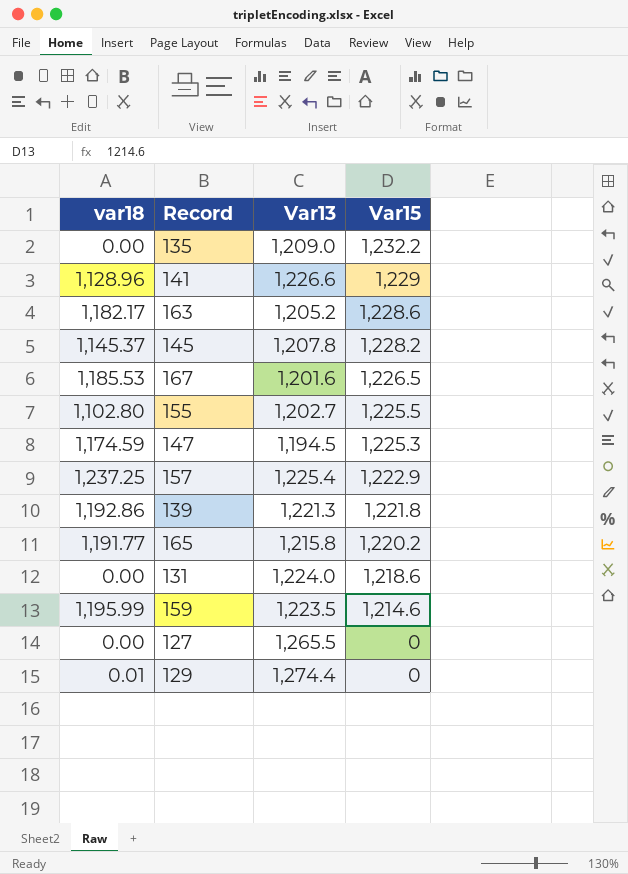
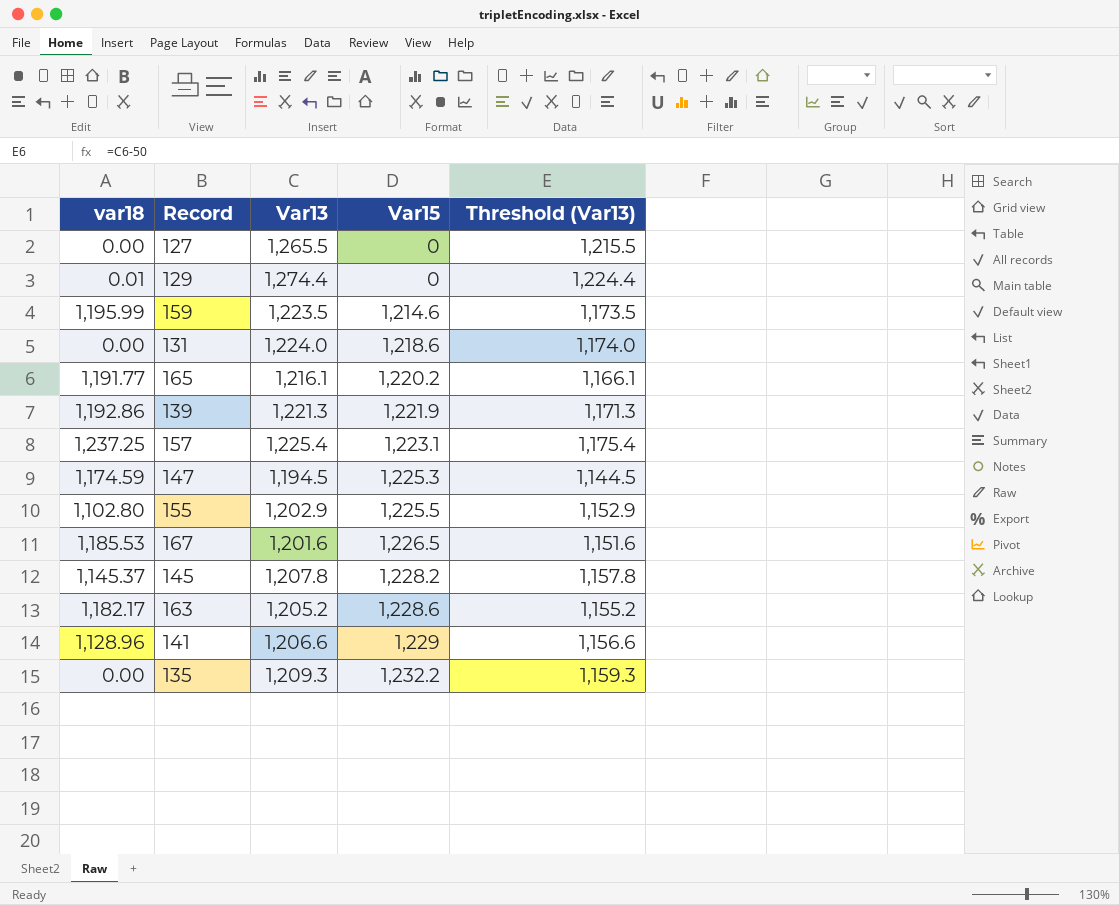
row order: Var15 descending -> Var15 ascending
column Threshold (Var13) | formula: none -> [Var13] - 50
165 | Var13: 1,215.8 -> 1,216.1
139 | Var15: 1,221.8 -> 1,221.9
157 | Var15: 1,222.9 -> 1,223.1
155 | Var13: 1,202.7 -> 1,202.9
141 | Var13: 1,226.6 -> 1,206.6
135 | Var13: 1,209.0 -> 1,209.3

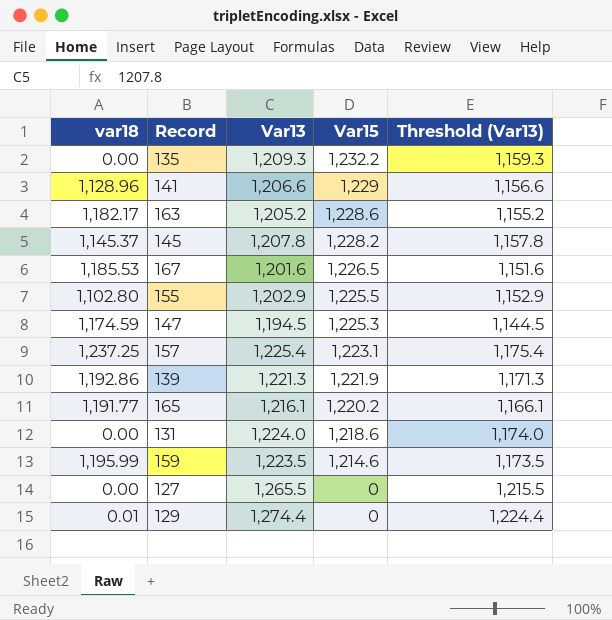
row order: Var15 ascending -> Var15 descending

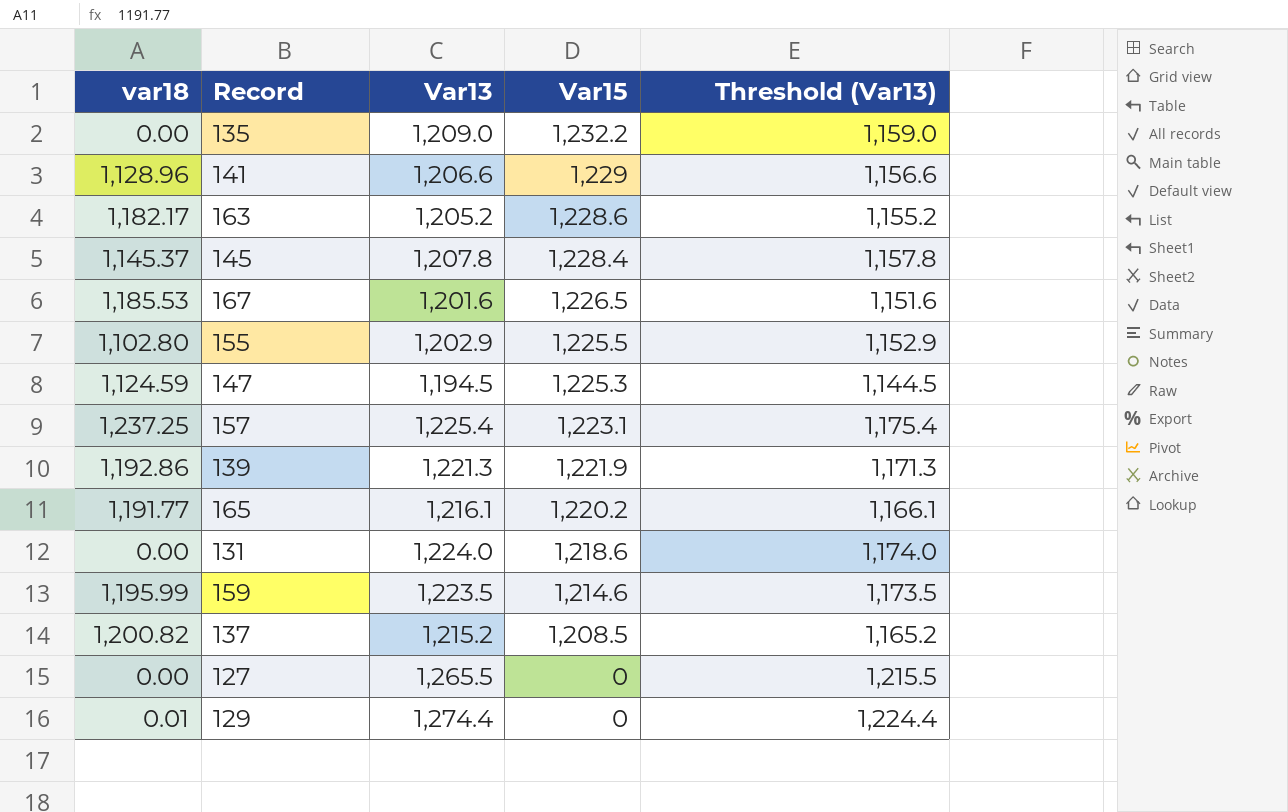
135 | Var13: 1,209.3 -> 1,209.0
135 | Threshold (Var13): 1,159.3 -> 1,159.0
145 | Var15: 1,228.2 -> 1,228.4
147 | var18: 1,174.59 -> 1,124.59
row 137: none -> 1,200.82 | 1,215.2 | 1,208.5 | 1,165.2

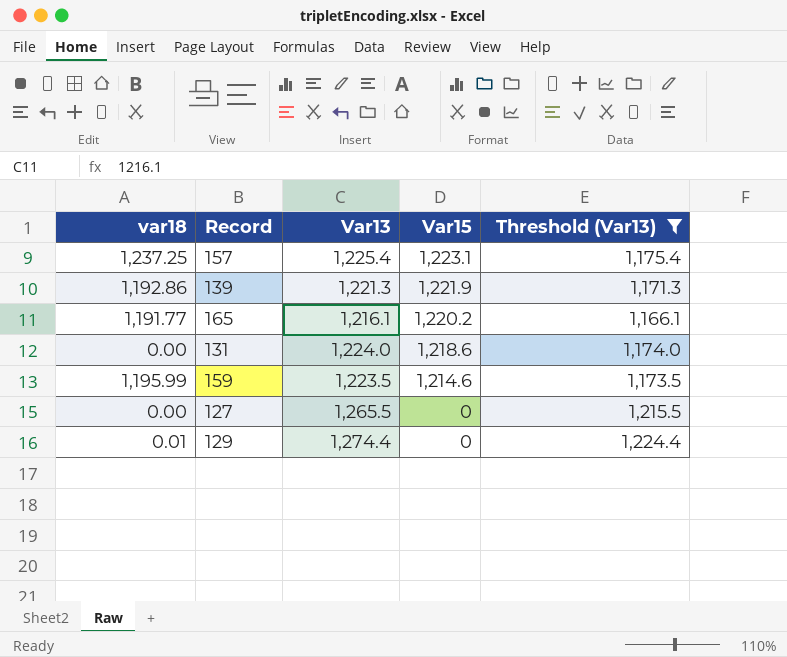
filter: none -> Threshold (Var13) >= 1,166.1

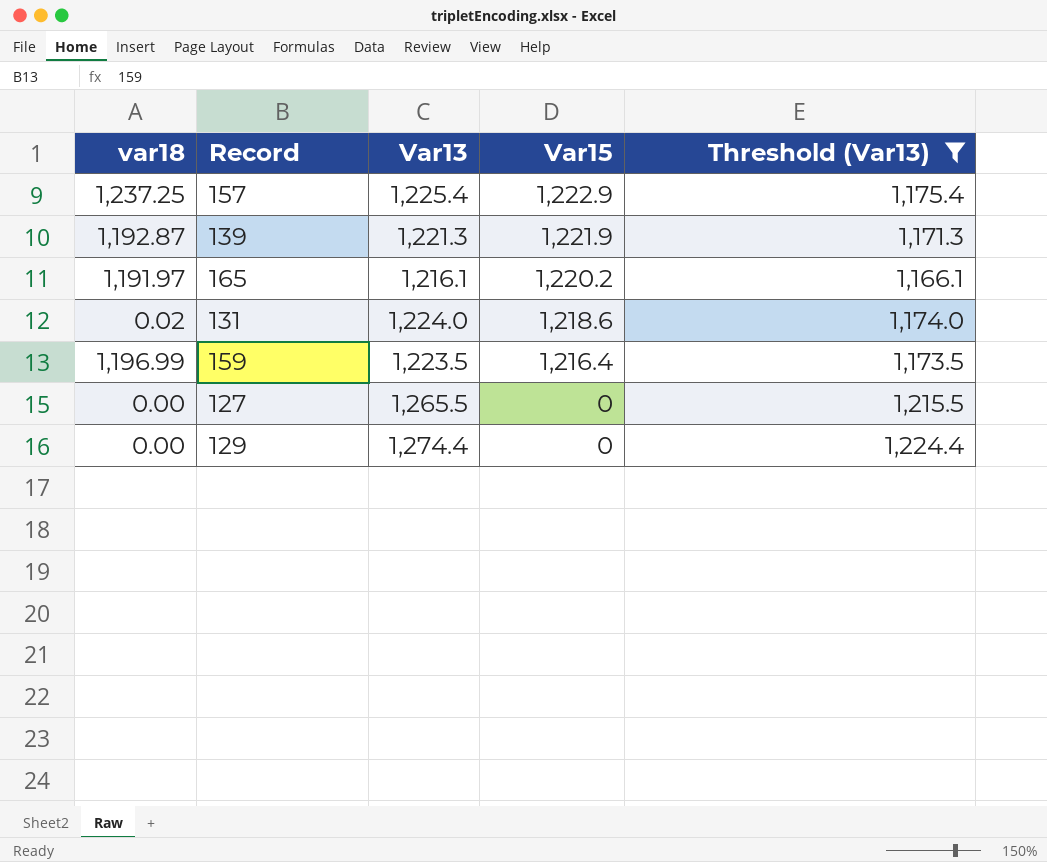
157 | Var15: 1,223.1 -> 1,222.9
139 | var18: 1,192.86 -> 1,192.87
165 | var18: 1,191.77 -> 1,191.97
131 | var18: 0.00 -> 0.02
159 | var18: 1,195.99 -> 1,196.99
159 | Var15: 1,214.6 -> 1,216.4
129 | var18: 0.01 -> 0.00

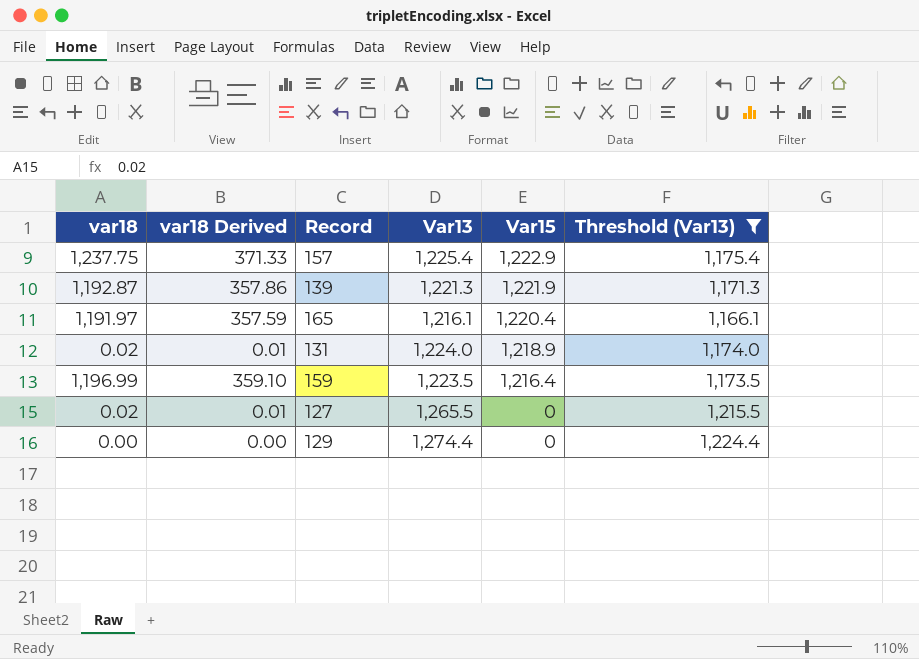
column var18 Derived | formula: none -> [var18] * 0.3
157 | var18: 1,237.25 -> 1,237.75
165 | Var15: 1,220.2 -> 1,220.4
131 | Var15: 1,218.6 -> 1,218.9
127 | var18: 0.00 -> 0.02

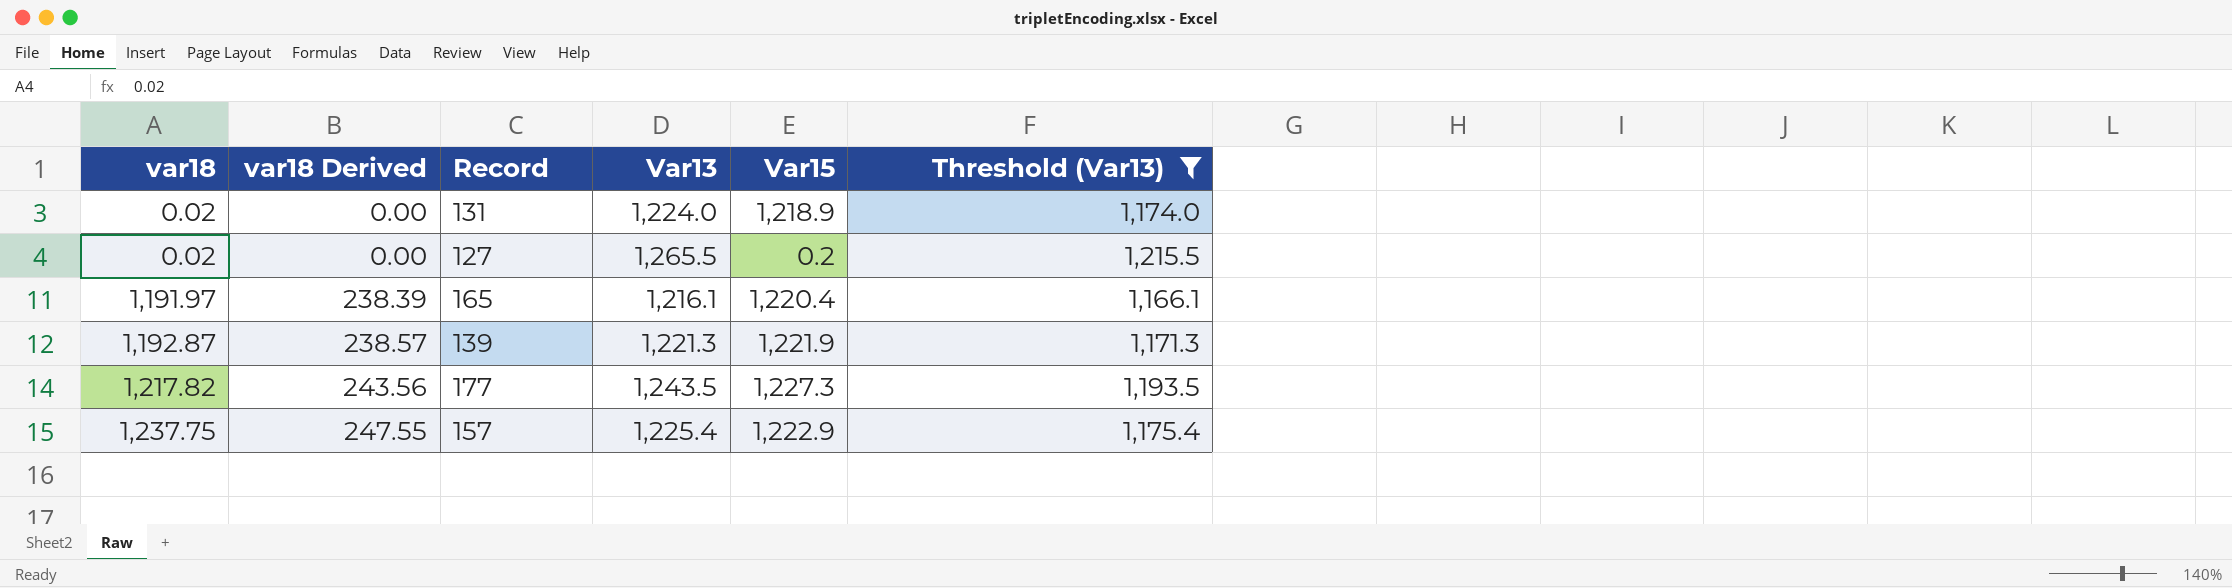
row order: Var15 descending -> var18 ascending
column var18 Derived | formula: [var18] * 0.3 -> [var18] * 0.2
row 159: 1,196.99 | 359.10 | 1,223.5 | 1,216.4 | 1,173.5 -> none
row 129: 0.00 | 0.00 | 1,274.4 | 0 | 1,224.4 -> none
127 | Var15: 0 -> 0.2
row 177: none -> 1,217.82 | 243.56 | 1,243.5 | 1,227.3 | 1,193.5

